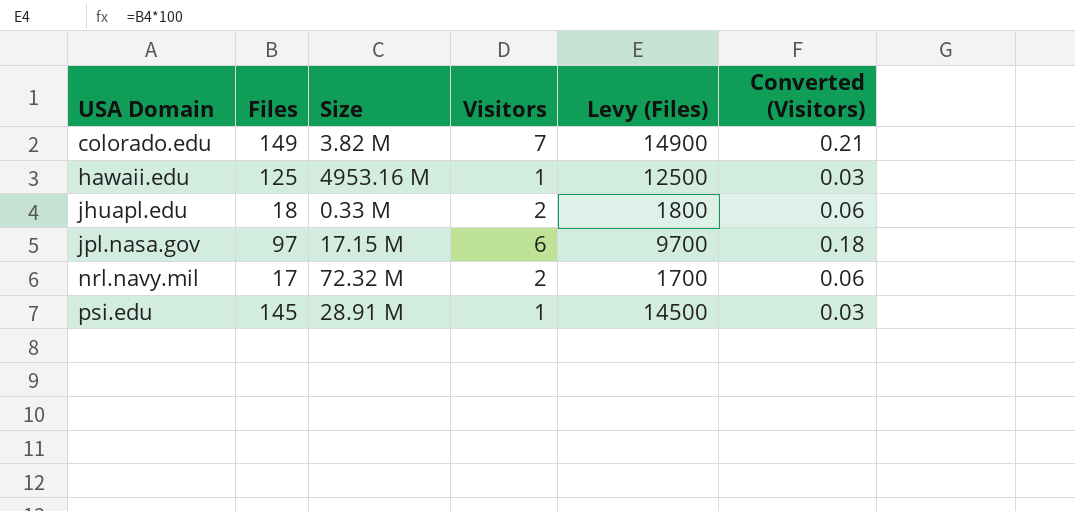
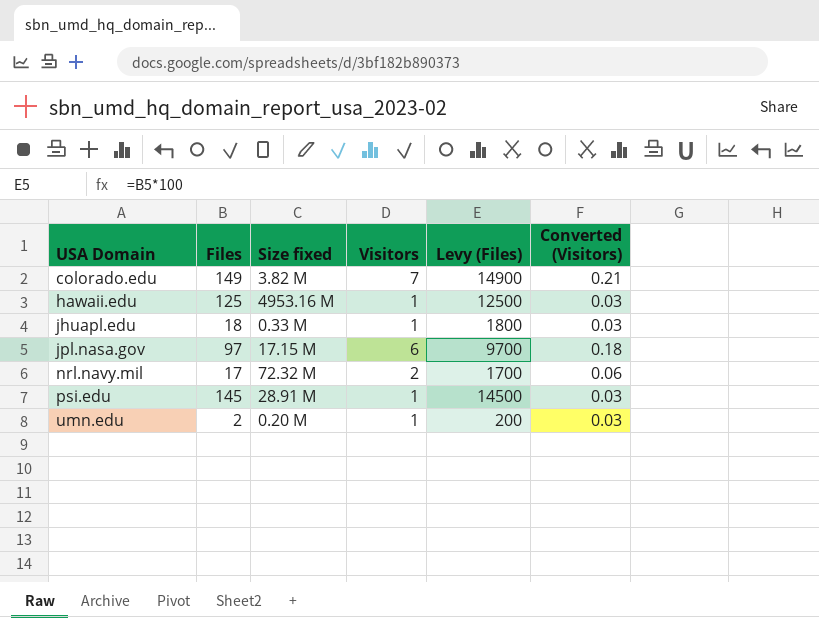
column name: Size -> Size fixed
jhuapl.edu | Visitors: 2 -> 1
jhuapl.edu | Converted (Visitors): 0.06 -> 0.03
row umn.edu: none -> 2 | 0.20 M | 1 | 200 | 0.03

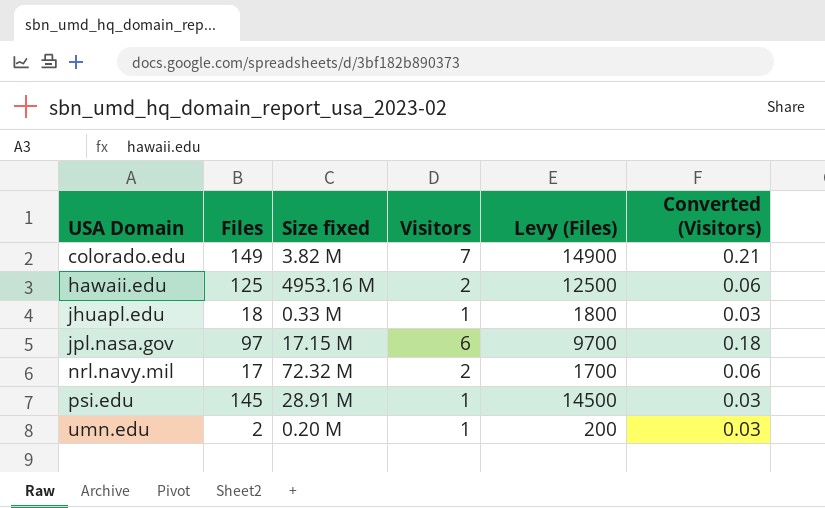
hawaii.edu | Visitors: 1 -> 2
hawaii.edu | Converted (Visitors): 0.03 -> 0.06

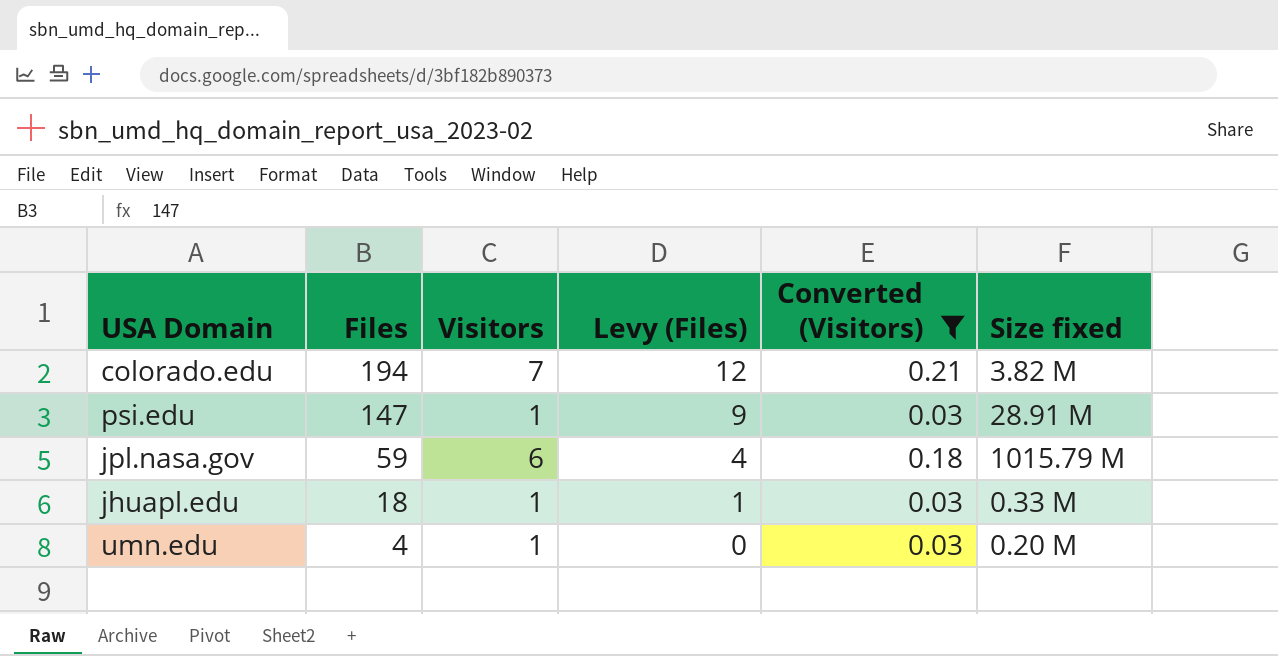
filter: none -> Converted (Visitors) != 0.06
row order: USA Domain ascending -> Files descending
column Levy (Files) | formula: [Files] * 100 -> [Files] * 0.06
column Size fixed | position: 3 -> 6
colorado.edu | Files: 149 -> 194
psi.edu | Files: 145 -> 147
jpl.nasa.gov | Files: 97 -> 59
jpl.nasa.gov | Size fixed: 17.15 M -> 1015.79 M
umn.edu | Files: 2 -> 4

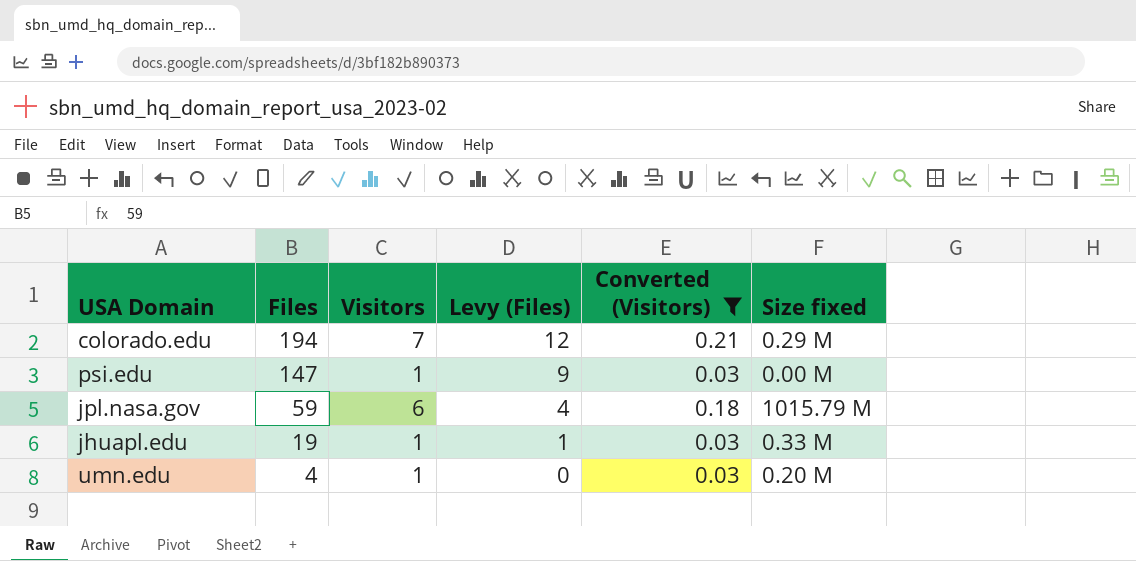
colorado.edu | Size fixed: 3.82 M -> 0.29 M
psi.edu | Size fixed: 28.91 M -> 0.00 M
jhuapl.edu | Files: 18 -> 19

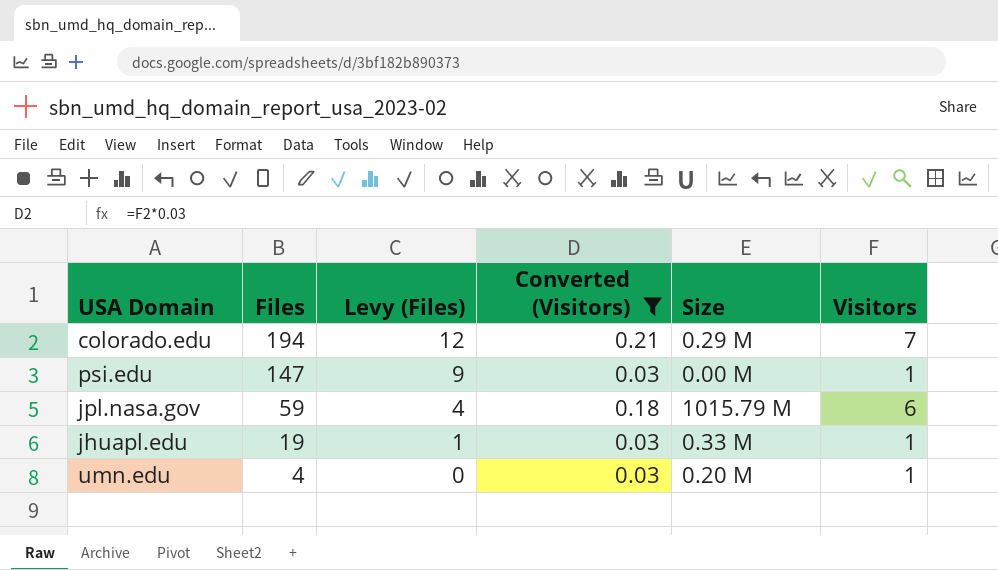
column name: Size fixed -> Size
column Visitors | position: 3 -> 6

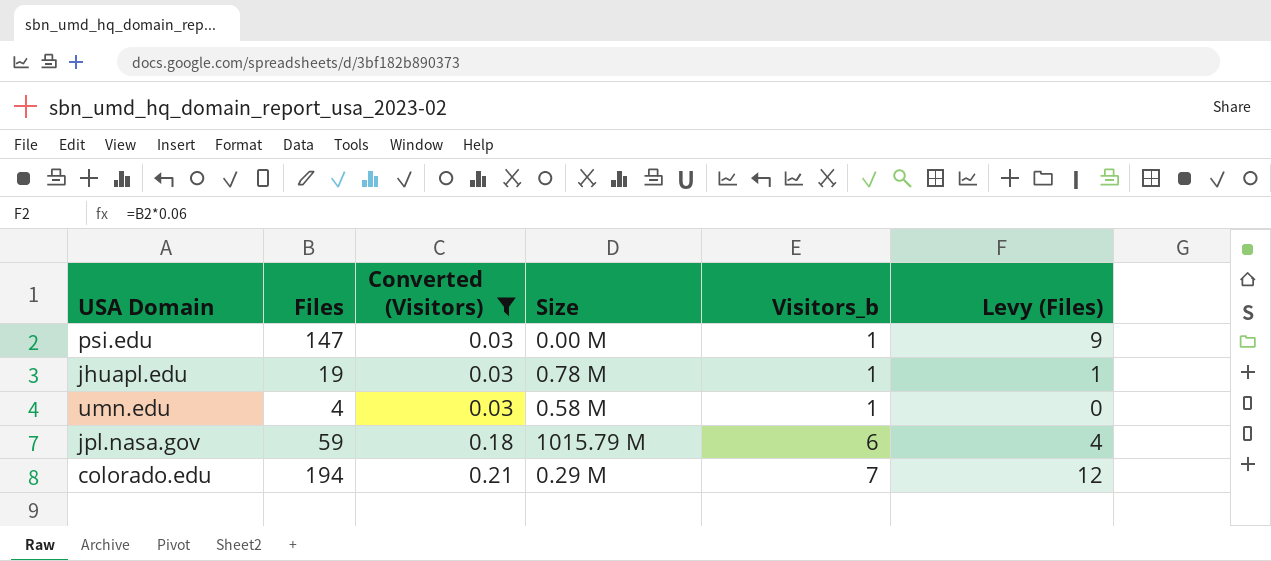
row order: Files descending -> Converted (Visitors) ascending
column name: Visitors -> Visitors_b
column Levy (Files) | position: 3 -> 6
jhuapl.edu | Size: 0.33 M -> 0.78 M
umn.edu | Size: 0.20 M -> 0.58 M

